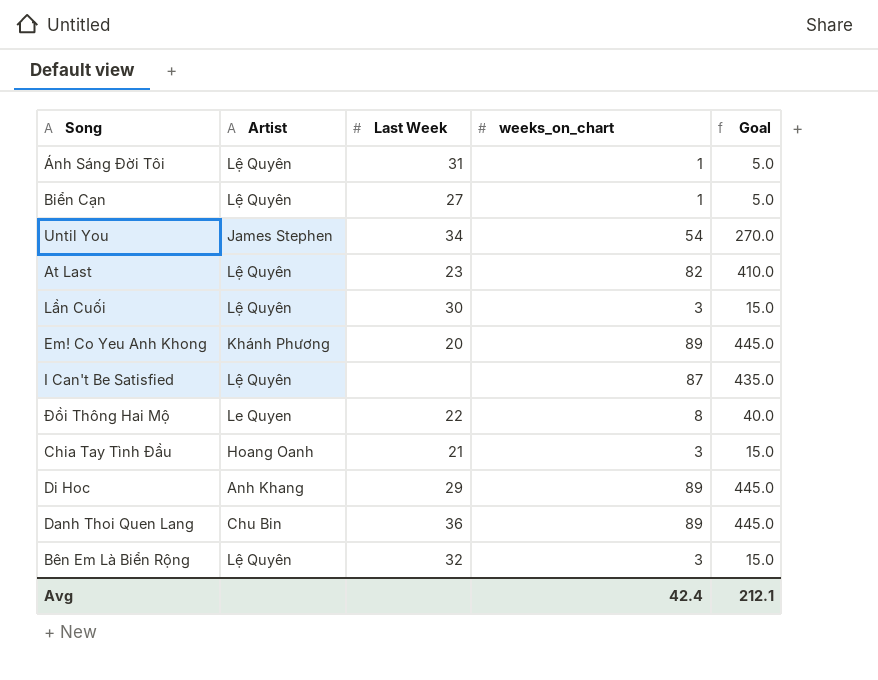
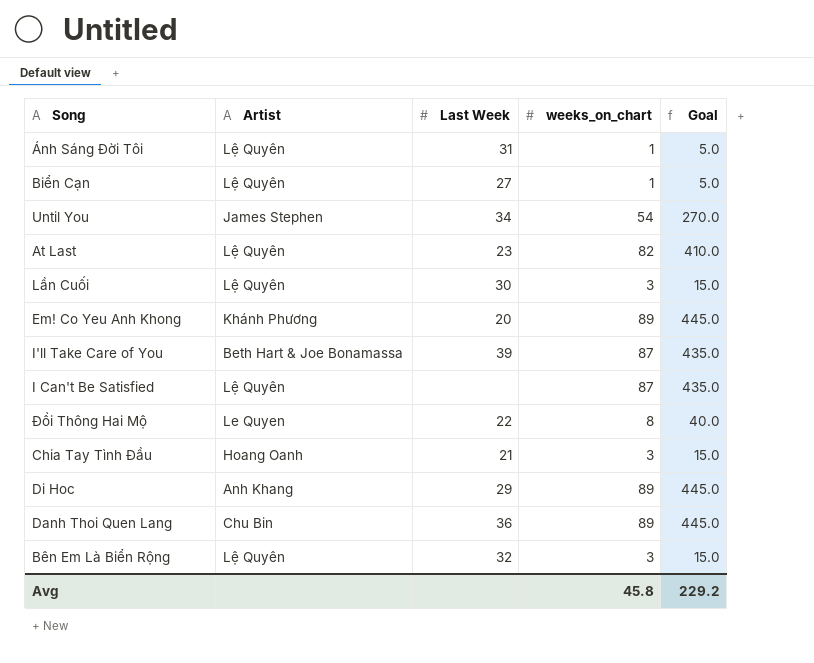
row I'll Take Care of You: none -> Beth Hart & Joe Bonamassa | 39 | 87 | 435.0
Avg | weeks_on_chart: 42.4 -> 45.8
Avg | Goal: 212.1 -> 229.2

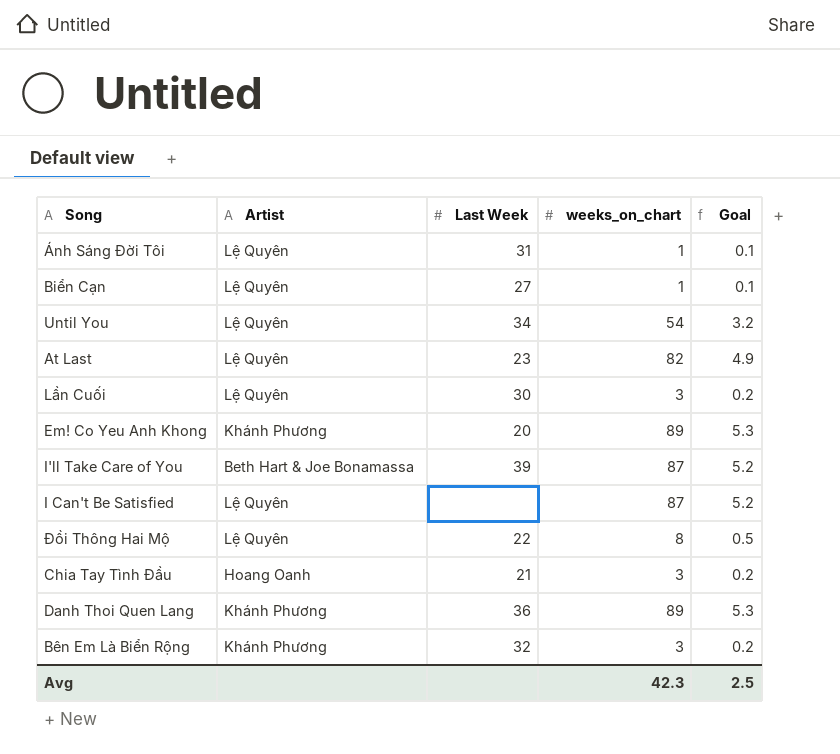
column Goal | formula: [weeks_on_chart] * 5 -> [weeks_on_chart] * 0.06
row Di Hoc: Anh Khang | 29 | 89 | 445.0 -> none
Until You | Artist: James Stephen -> Lệ Quyên
Đồi Thông Hai Mộ | Artist: Le Quyen -> Lệ Quyên
Danh Thoi Quen Lang | Artist: Chu Bin -> Khánh Phương
Bên Em Là Biển Rộng | Artist: Lệ Quyên -> Khánh Phương
Avg | weeks_on_chart: 45.8 -> 42.3
Avg | Goal: 229.2 -> 2.5

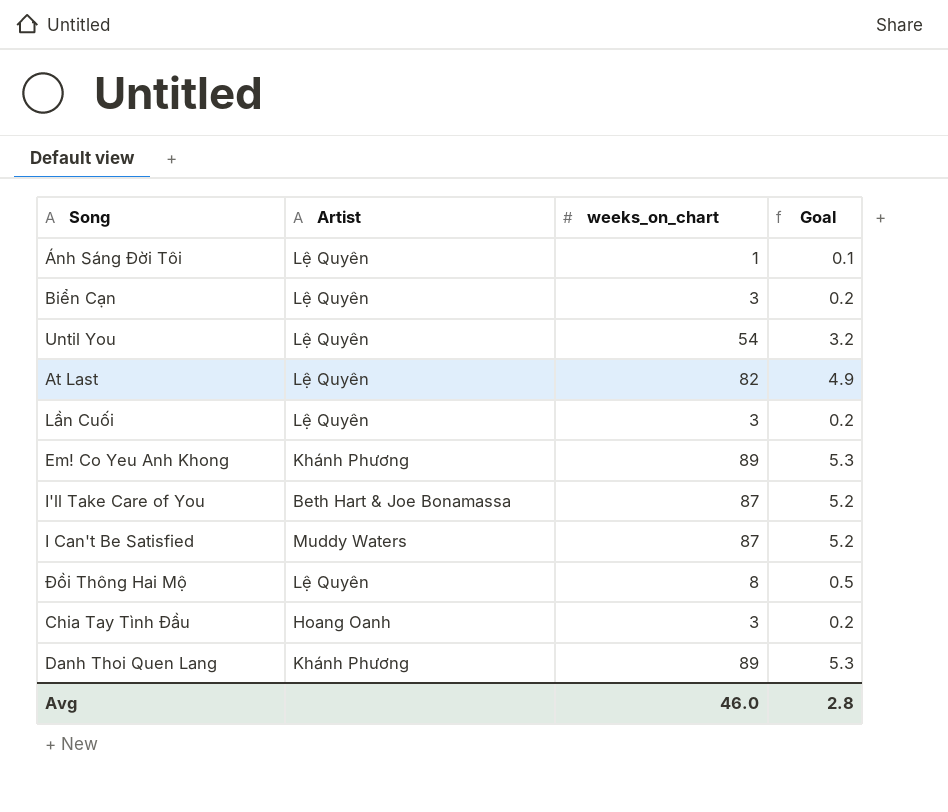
column Last Week | position: 3 -> none
row Bên Em Là Biển Rộng: Khánh Phương | 32 | 3 | 0.2 -> none
Biển Cạn | weeks_on_chart: 1 -> 3
Biển Cạn | Goal: 0.1 -> 0.2
I Can't Be Satisfied | Artist: Lệ Quyên -> Muddy Waters
Avg | weeks_on_chart: 42.3 -> 46.0
Avg | Goal: 2.5 -> 2.8

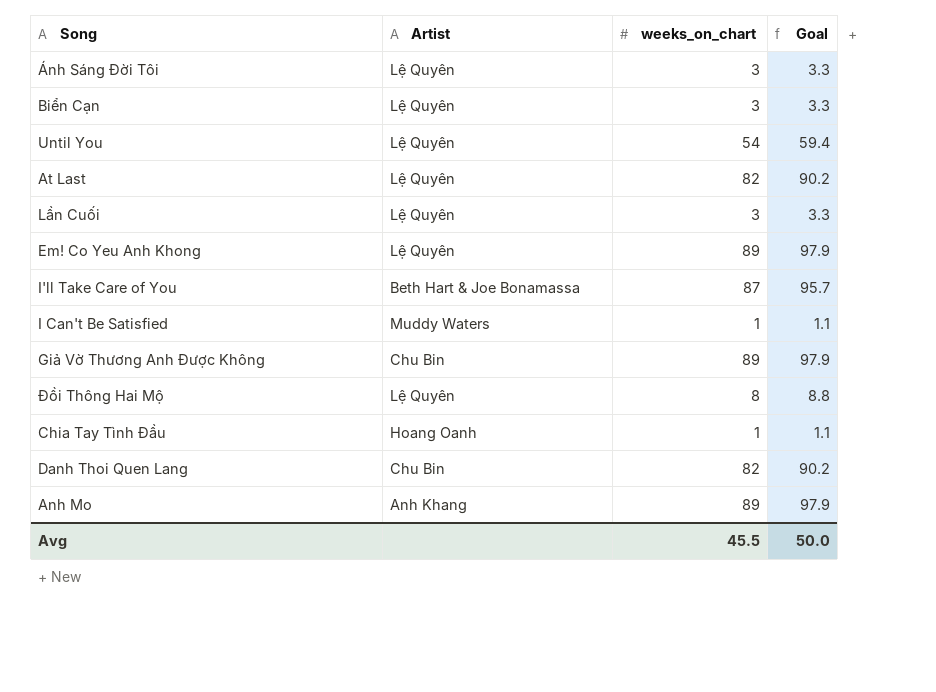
column Goal | formula: [weeks_on_chart] * 0.06 -> [weeks_on_chart] * 1.1
Ánh Sáng Đời Tôi | weeks_on_chart: 1 -> 3
Em! Co Yeu Anh Khong | Artist: Khánh Phương -> Lệ Quyên
I Can't Be Satisfied | weeks_on_chart: 87 -> 1
row Giả Vờ Thương Anh Được Không: none -> Chu Bin | 89 | 97.9
Chia Tay Tình Đầu | weeks_on_chart: 3 -> 1
Danh Thoi Quen Lang | Artist: Khánh Phương -> Chu Bin
Danh Thoi Quen Lang | weeks_on_chart: 89 -> 82
row Anh Mo: none -> Anh Khang | 89 | 97.9
Avg | weeks_on_chart: 46.0 -> 45.5
Avg | Goal: 2.8 -> 50.0

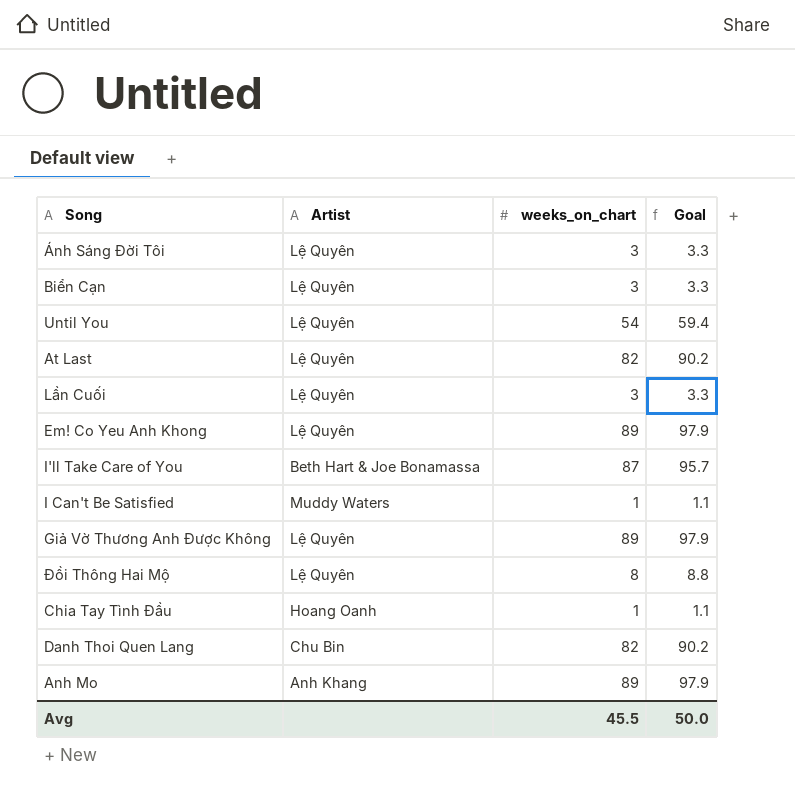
Giả Vờ Thương Anh Được Không | Artist: Chu Bin -> Lệ Quyên

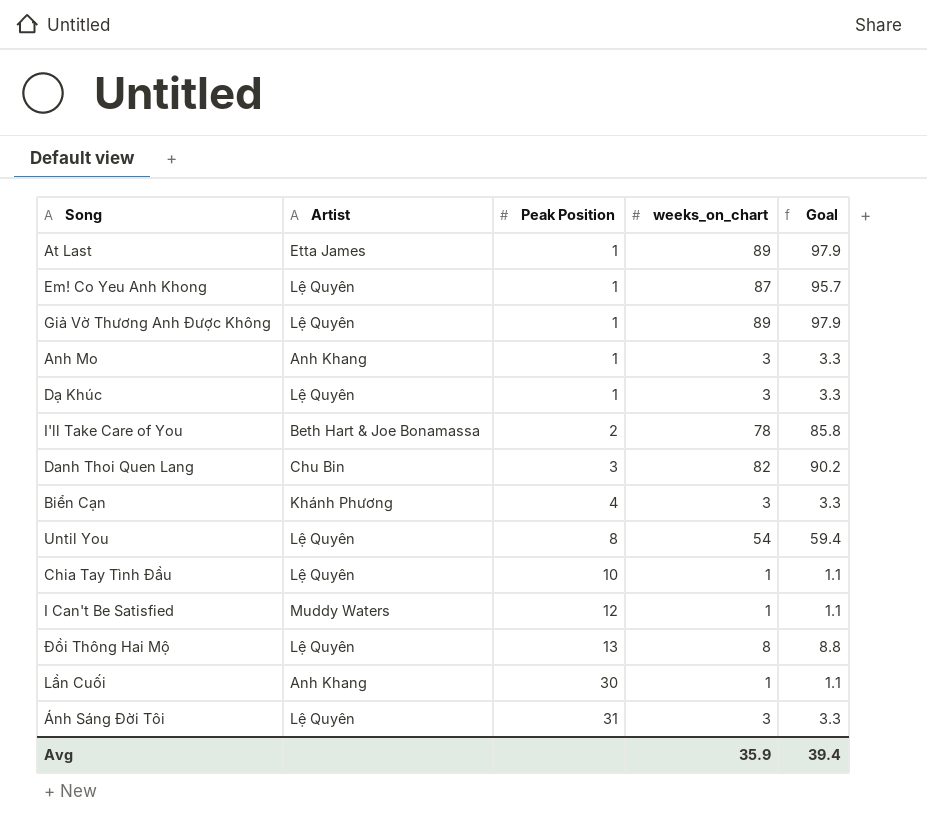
row order: none -> Peak Position ascending
column Peak Position | position: none -> 3
At Last | Artist: Lệ Quyên -> Etta James
At Last | weeks_on_chart: 82 -> 89
At Last | Goal: 90.2 -> 97.9
Em! Co Yeu Anh Khong | weeks_on_chart: 89 -> 87
Em! Co Yeu Anh Khong | Goal: 97.9 -> 95.7
Anh Mo | weeks_on_chart: 89 -> 3
Anh Mo | Goal: 97.9 -> 3.3
row Dạ Khúc: none -> Lệ Quyên | 1 | 3 | 3.3
I'll Take Care of You | weeks_on_chart: 87 -> 78
I'll Take Care of You | Goal: 95.7 -> 85.8
Biển Cạn | Artist: Lệ Quyên -> Khánh Phương
Chia Tay Tình Đầu | Artist: Hoang Oanh -> Lệ Quyên
Lần Cuối | Artist: Lệ Quyên -> Anh Khang
Lần Cuối | weeks_on_chart: 3 -> 1
Lần Cuối | Goal: 3.3 -> 1.1
Avg | weeks_on_chart: 45.5 -> 35.9
Avg | Goal: 50.0 -> 39.4

